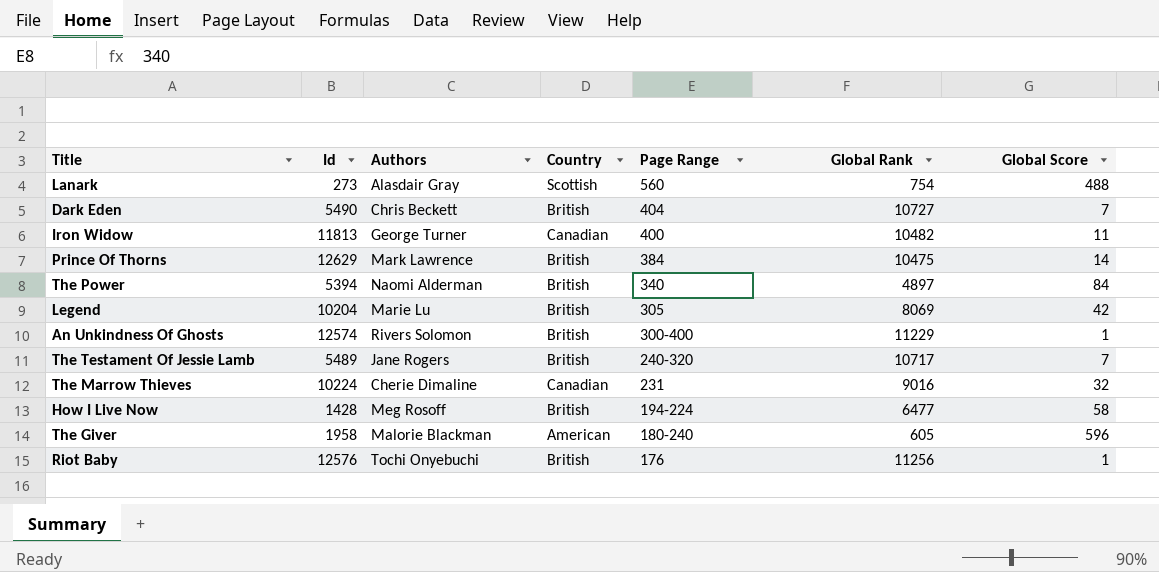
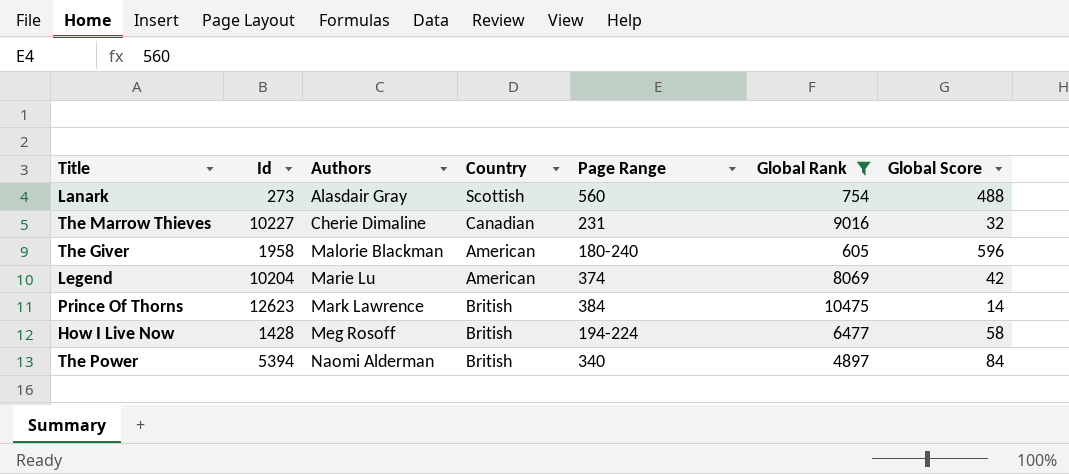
filter: none -> Global Rank <= 10475
row order: Page Range descending -> Authors ascending
The Marrow Thieves | Id: 10224 -> 10227
Legend | Country: British -> American
Legend | Page Range: 305 -> 374
Prince Of Thorns | Id: 12629 -> 12623

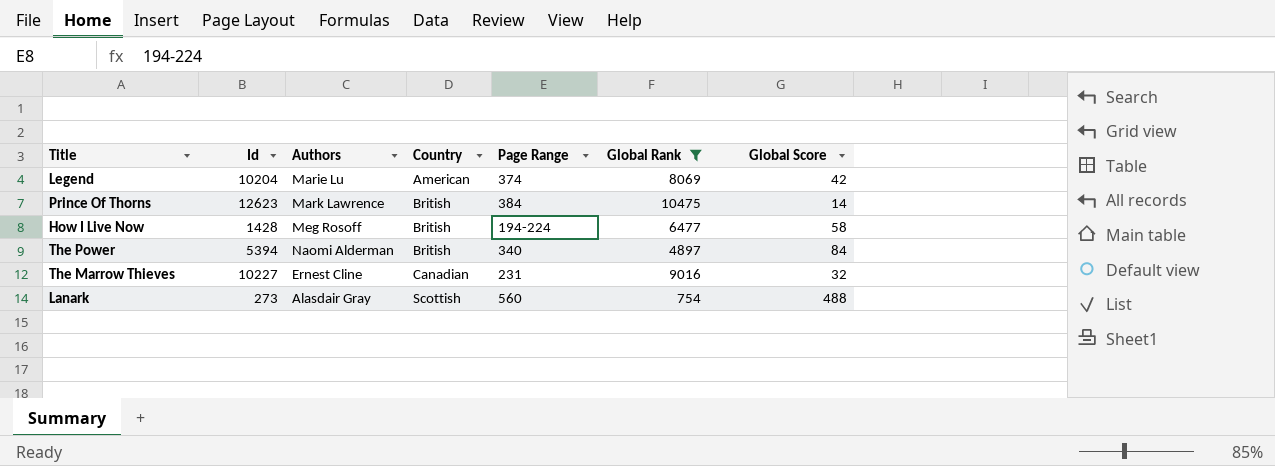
row order: Authors ascending -> Country ascending
row The Giver: 1958 | Malorie Blackman | American | 180-240 | 605 | 596 -> none
The Marrow Thieves | Authors: Cherie Dimaline -> Ernest Cline

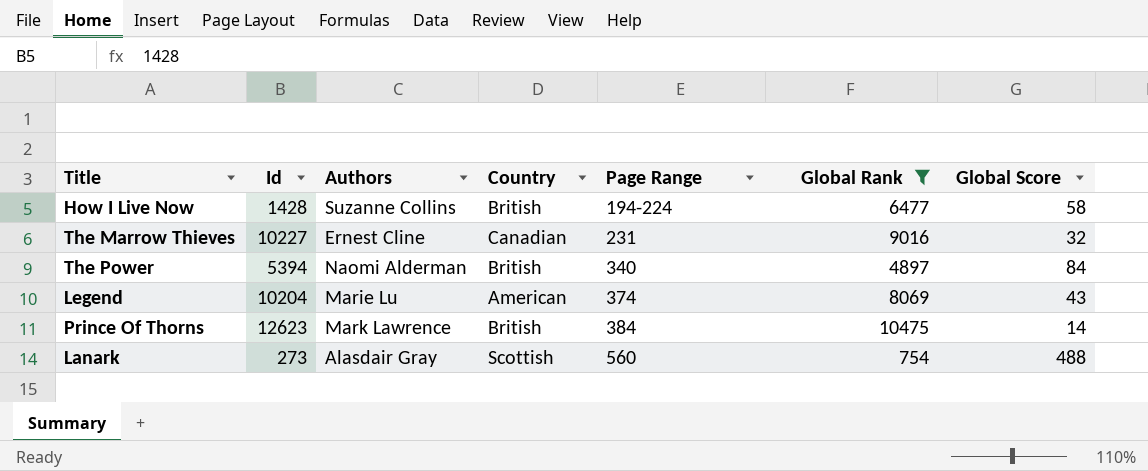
row order: Country ascending -> Page Range ascending
How I Live Now | Authors: Meg Rosoff -> Suzanne Collins
Legend | Global Score: 42 -> 43

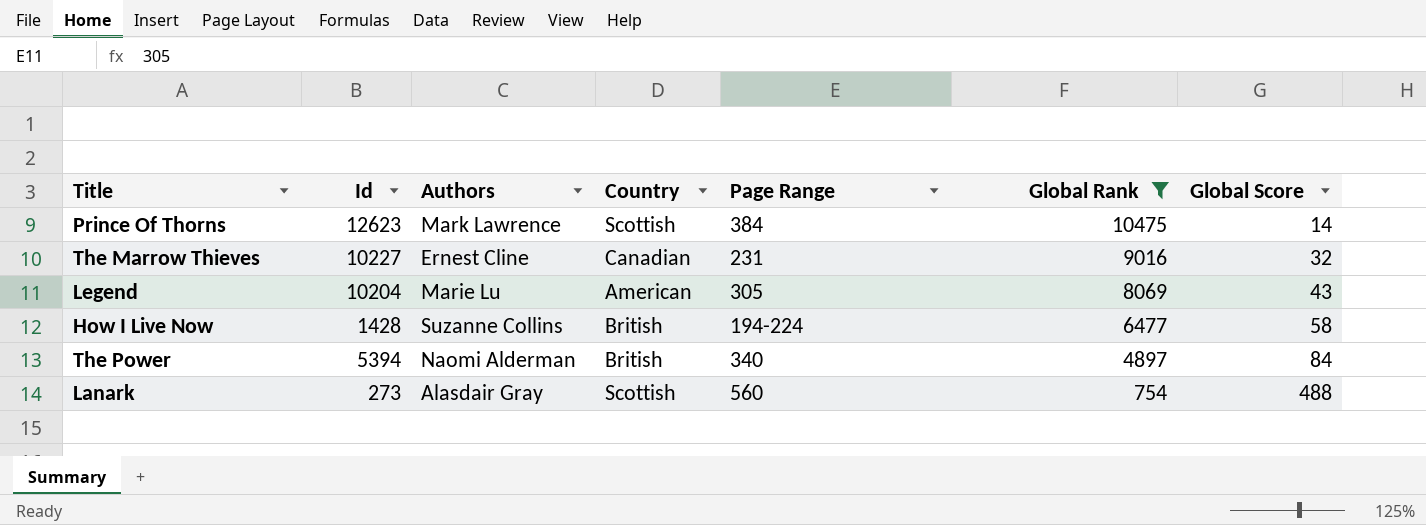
row order: Page Range ascending -> Global Rank descending
Prince Of Thorns | Country: British -> Scottish
Legend | Page Range: 374 -> 305

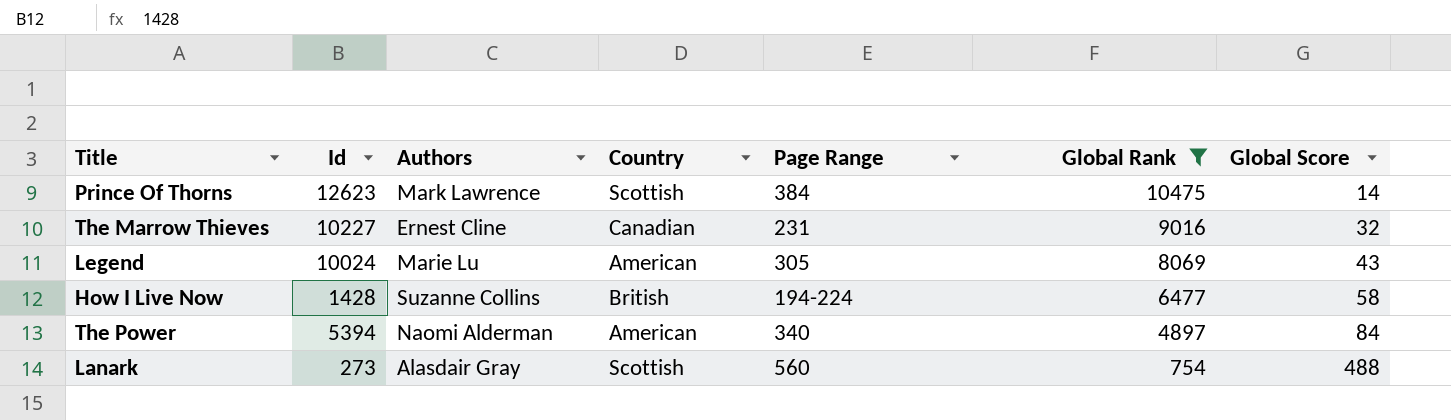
Legend | Id: 10204 -> 10024
The Power | Country: British -> American

